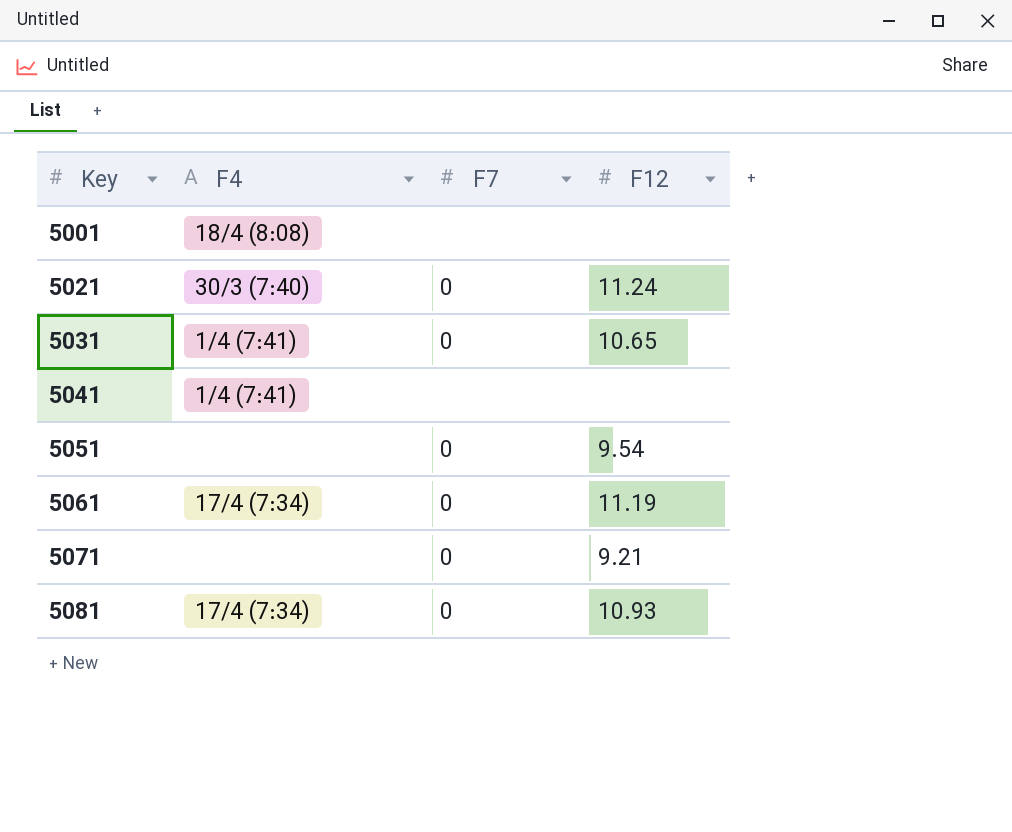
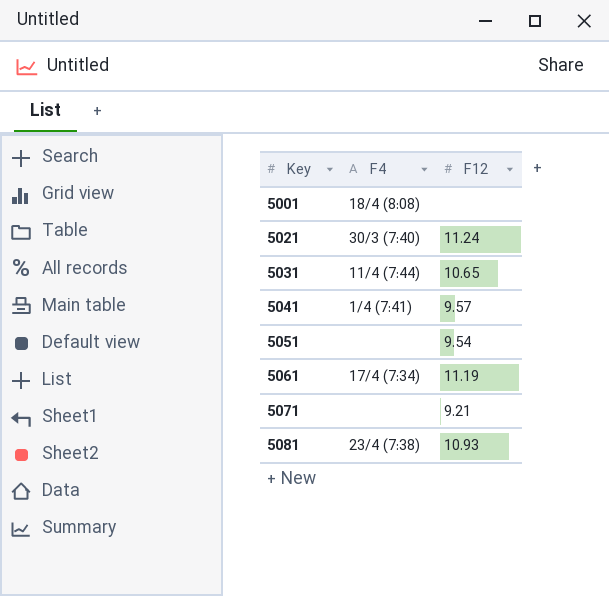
column F7 | position: 3 -> none
5031 | F4: 1/4 (7:41) -> 11/4 (7:44)
5041 | F12: none -> 9.57
5081 | F4: 17/4 (7:34) -> 23/4 (7:38)

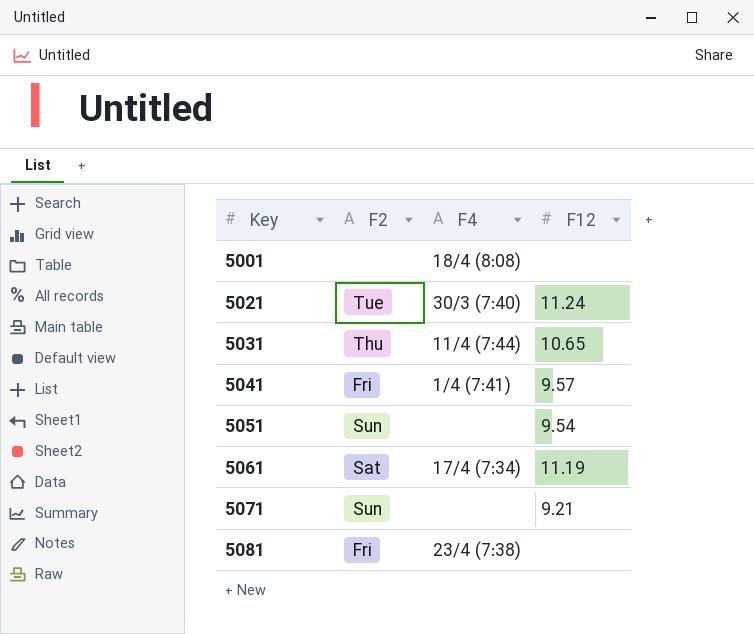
column F2 | position: none -> 2
5081 | F12: 10.93 -> none

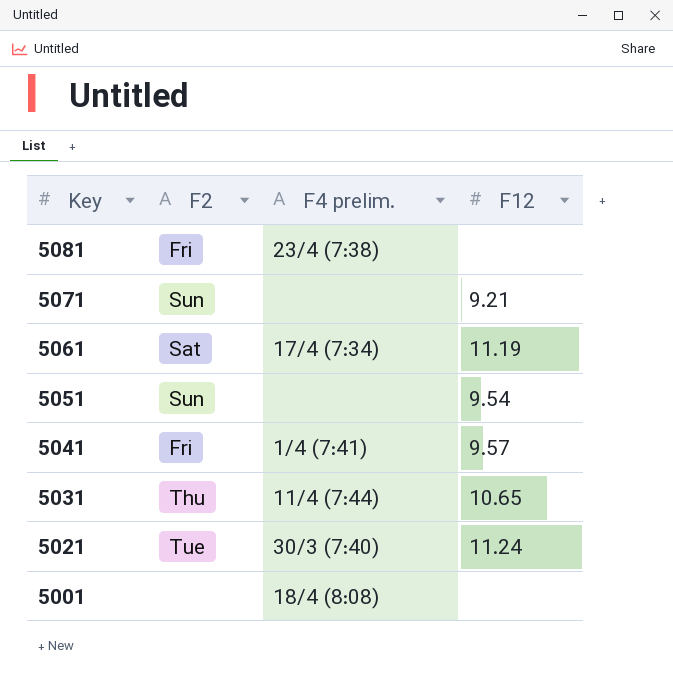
row order: Key ascending -> Key descending
column name: F4 -> F4 prelim.

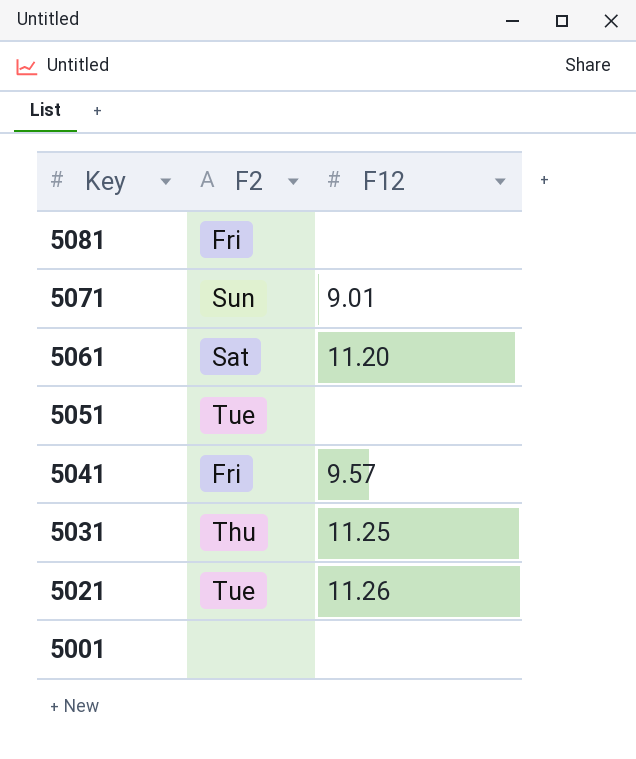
column F4 prelim. | position: 3 -> none
5071 | F12: 9.21 -> 9.01
5061 | F12: 11.19 -> 11.20
5051 | F2: Sun -> Tue
5051 | F12: 9.54 -> none
5031 | F12: 10.65 -> 11.25
5021 | F12: 11.24 -> 11.26

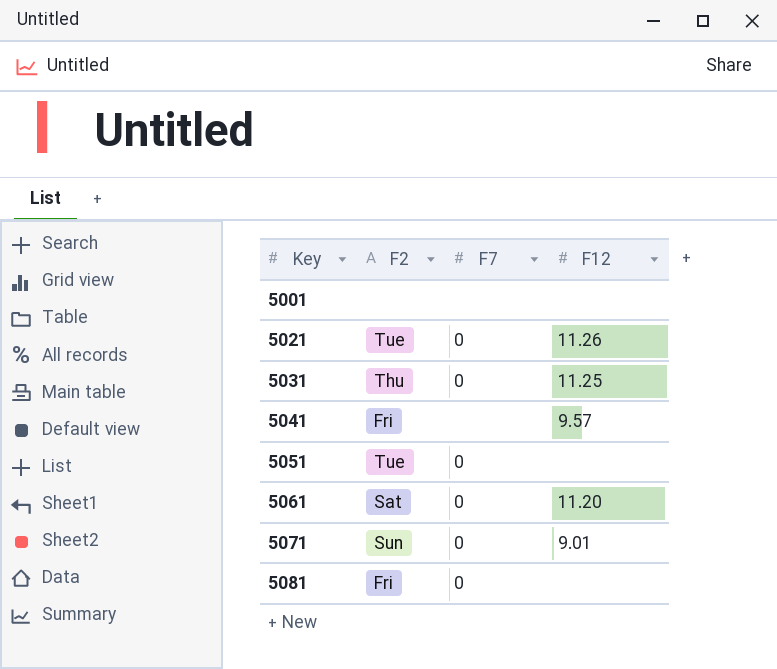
row order: Key descending -> Key ascending
column F7 | position: none -> 3

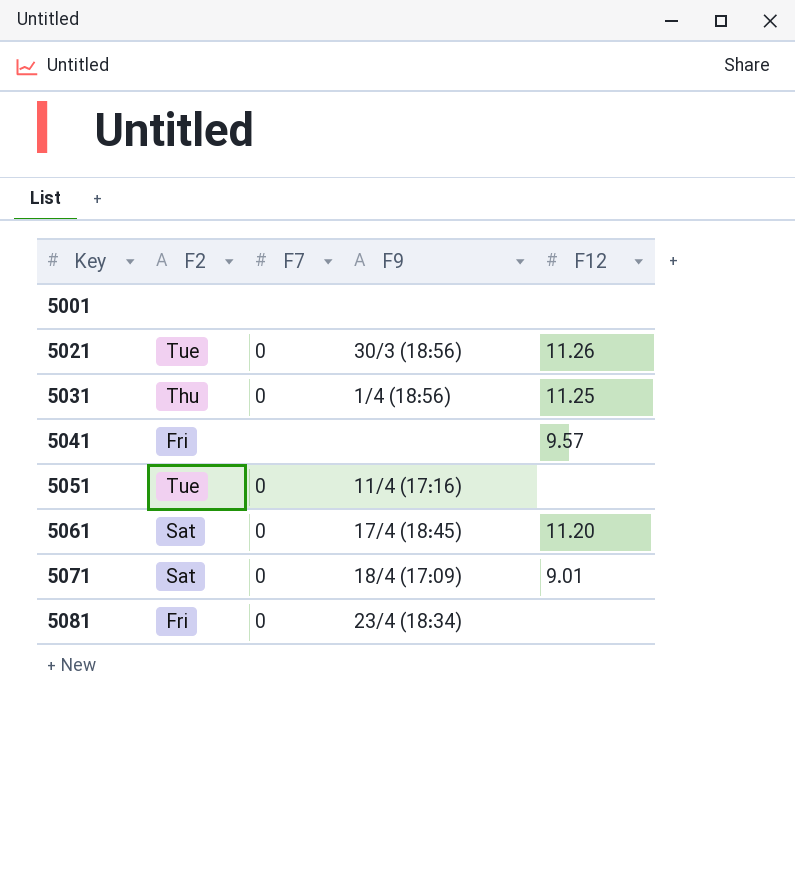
column F9 | position: none -> 4
5071 | F2: Sun -> Sat

